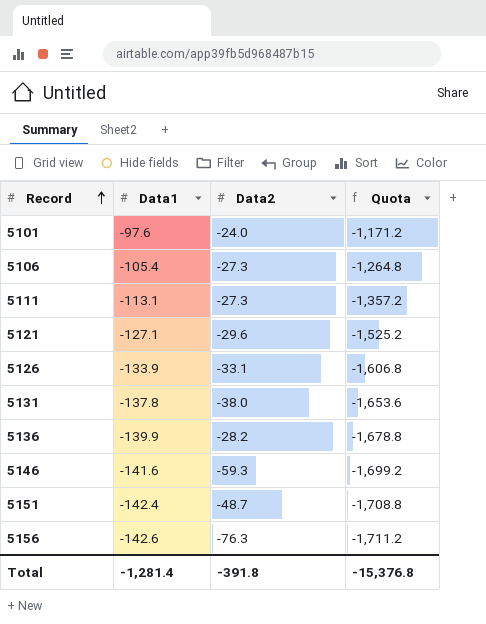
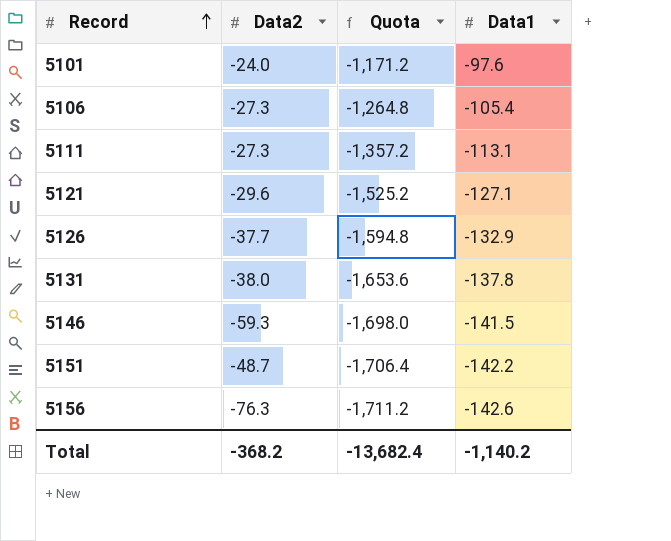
column Data1 | position: 2 -> 4
row 5136: -139.9 | -28.2 | -1,678.8 -> none
5126 | Data2: -33.1 -> -37.7
5126 | Quota: -1,606.8 -> -1,594.8
5126 | Data1: -133.9 -> -132.9
5146 | Quota: -1,699.2 -> -1,698.0
5146 | Data1: -141.6 -> -141.5
5151 | Quota: -1,708.8 -> -1,706.4
5151 | Data1: -142.4 -> -142.2
Total | Data2: -391.8 -> -368.2
Total | Quota: -15,376.8 -> -13,682.4
Total | Data1: -1,281.4 -> -1,140.2

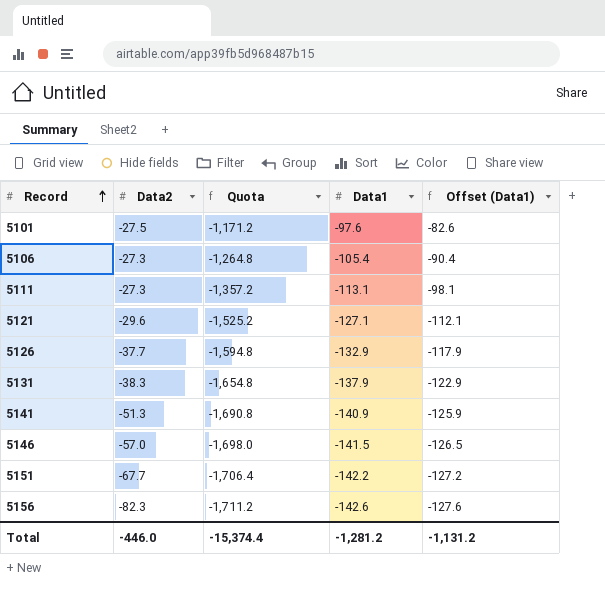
column Offset (Data1) | formula: none -> [Data1] + 15
5101 | Data2: -24.0 -> -27.5
5131 | Data2: -38.0 -> -38.3
5131 | Quota: -1,653.6 -> -1,654.8
5131 | Data1: -137.8 -> -137.9
row 5141: none -> -51.3 | -1,690.8 | -140.9 | -125.9
5146 | Data2: -59.3 -> -57.0
5151 | Data2: -48.7 -> -67.7
5156 | Data2: -76.3 -> -82.3
Total | Data2: -368.2 -> -446.0
Total | Quota: -13,682.4 -> -15,374.4
Total | Data1: -1,140.2 -> -1,281.2

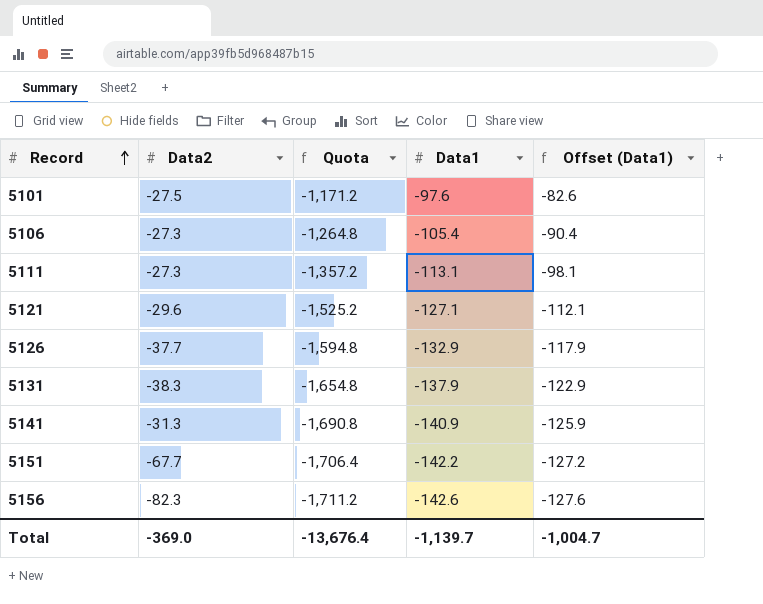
row 5146: -57.0 | -1,698.0 | -141.5 | -126.5 -> none
5141 | Data2: -51.3 -> -31.3
Total | Data2: -446.0 -> -369.0
Total | Quota: -15,374.4 -> -13,676.4
Total | Data1: -1,281.2 -> -1,139.7
Total | Offset (Data1): -1,131.2 -> -1,004.7

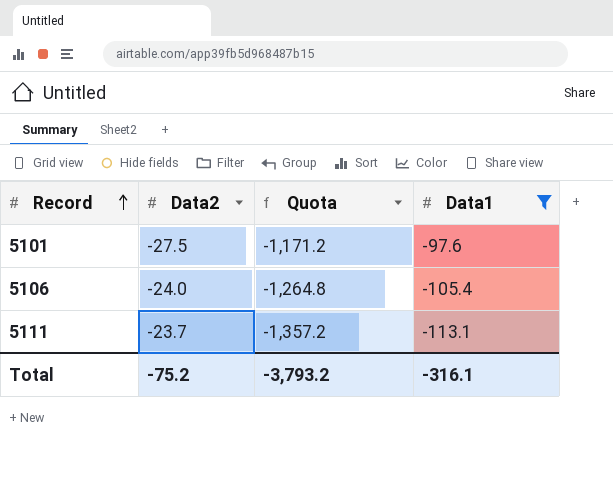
filter: none -> Data1 >= -113.1
column Offset (Data1) | formula: [Data1] + 15 -> none
5106 | Data2: -27.3 -> -24.0
5111 | Data2: -27.3 -> -23.7
Total | Data2: -369.0 -> -75.2
Total | Quota: -13,676.4 -> -3,793.2
Total | Data1: -1,139.7 -> -316.1

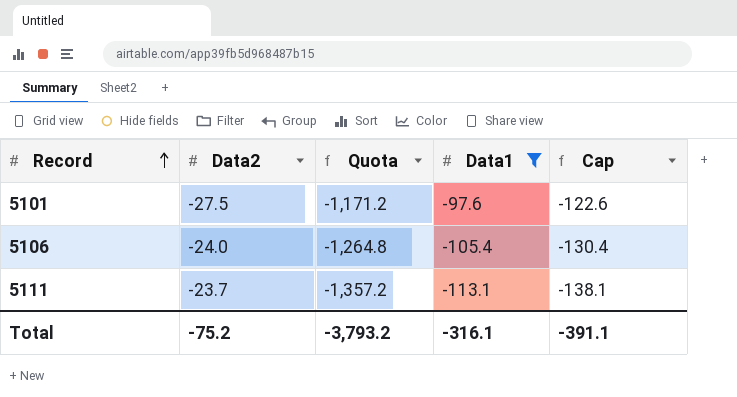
column Cap | formula: none -> [Data1] - 25

